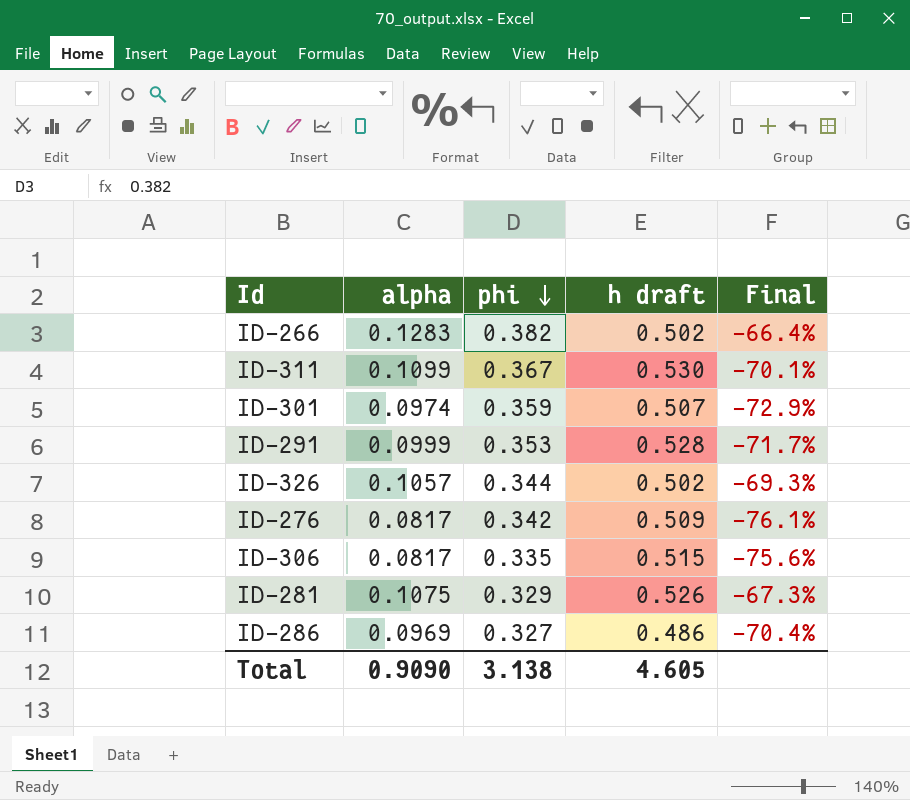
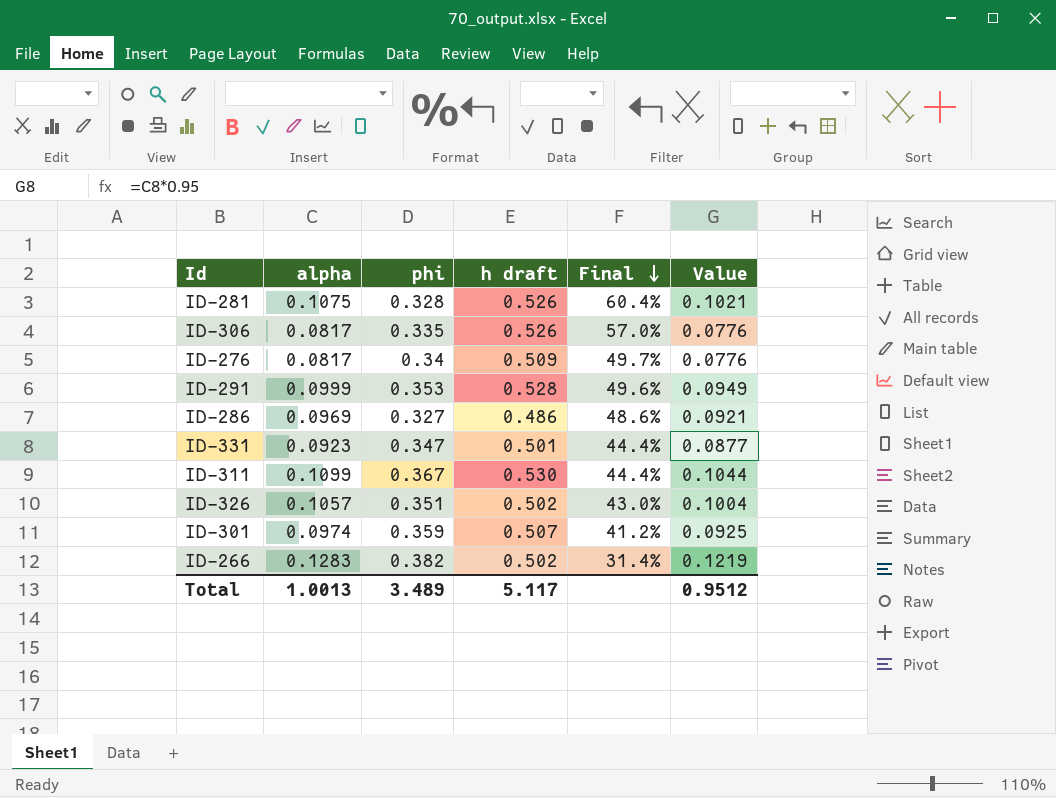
row order: phi descending -> Final descending
column Final | formula: ([alpha] - [phi]) / [phi] -> ([h draft] - [phi]) / [phi]
column Value | formula: none -> [alpha] * 0.95
ID-281 | phi: 0.329 -> 0.328
ID-306 | h draft: 0.515 -> 0.526
ID-276 | phi: 0.342 -> 0.34
row ID-331: none -> 0.0923 | 0.347 | 0.501 | 44.4% | 0.0877
ID-326 | phi: 0.344 -> 0.351
Total | alpha: 0.9090 -> 1.0013
Total | phi: 3.138 -> 3.489
Total | h draft: 4.605 -> 5.117

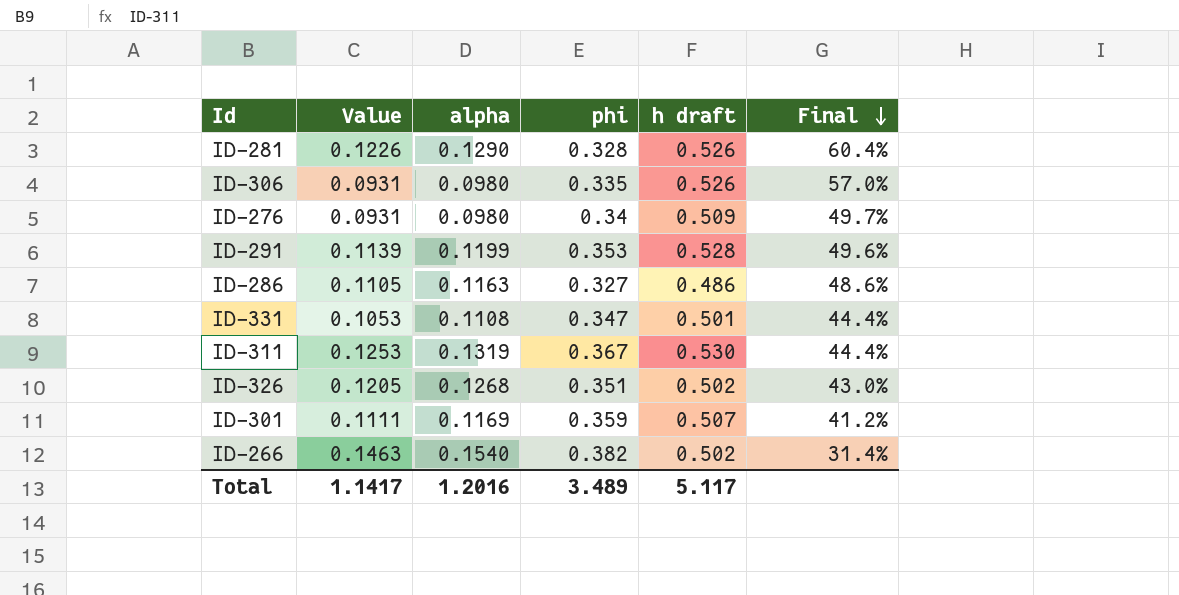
column Value | position: 6 -> 2
ID-281 | Value: 0.1021 -> 0.1226
ID-281 | alpha: 0.1075 -> 0.1290
ID-306 | Value: 0.0776 -> 0.0931
ID-306 | alpha: 0.0817 -> 0.0980
ID-276 | Value: 0.0776 -> 0.0931
ID-276 | alpha: 0.0817 -> 0.0980
ID-291 | Value: 0.0949 -> 0.1139
ID-291 | alpha: 0.0999 -> 0.1199
ID-286 | Value: 0.0921 -> 0.1105
ID-286 | alpha: 0.0969 -> 0.1163
ID-331 | Value: 0.0877 -> 0.1053
ID-331 | alpha: 0.0923 -> 0.1108
ID-311 | Value: 0.1044 -> 0.1253
ID-311 | alpha: 0.1099 -> 0.1319
ID-326 | Value: 0.1004 -> 0.1205
ID-326 | alpha: 0.1057 -> 0.1268
ID-301 | Value: 0.0925 -> 0.1111
ID-301 | alpha: 0.0974 -> 0.1169
ID-266 | Value: 0.1219 -> 0.1463
ID-266 | alpha: 0.1283 -> 0.1540
Total | Value: 0.9512 -> 1.1417
Total | alpha: 1.0013 -> 1.2016

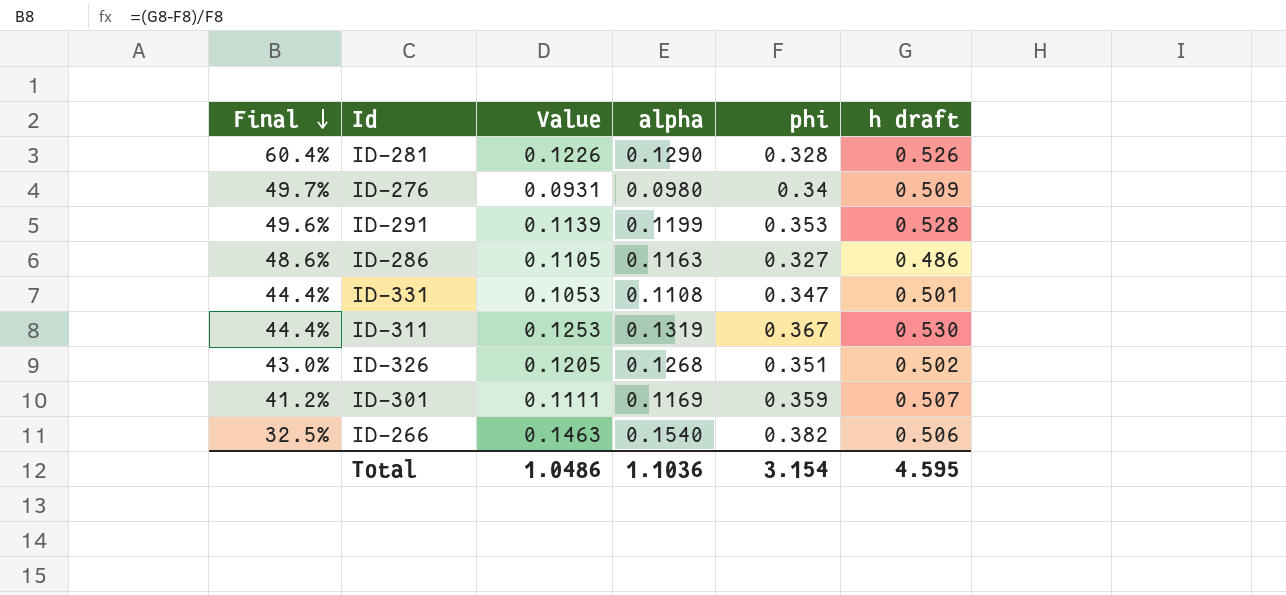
column Final | position: 6 -> 1
row ID-306: 0.0931 | 0.0980 | 0.335 | 0.526 | 57.0% -> none
ID-266 | Final: 31.4% -> 32.5%
ID-266 | h draft: 0.502 -> 0.506
Total | Value: 1.1417 -> 1.0486
Total | alpha: 1.2016 -> 1.1036
Total | phi: 3.489 -> 3.154
Total | h draft: 5.117 -> 4.595

